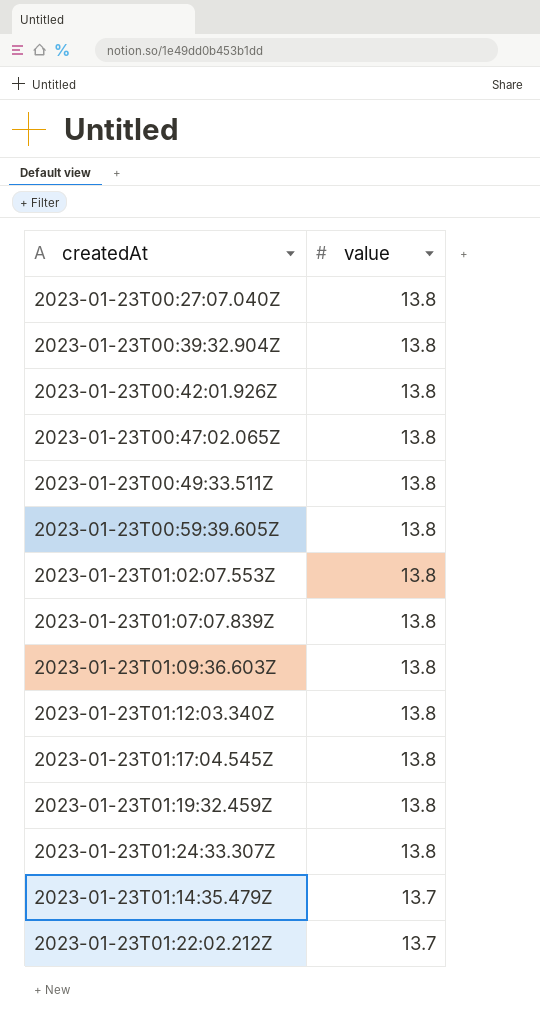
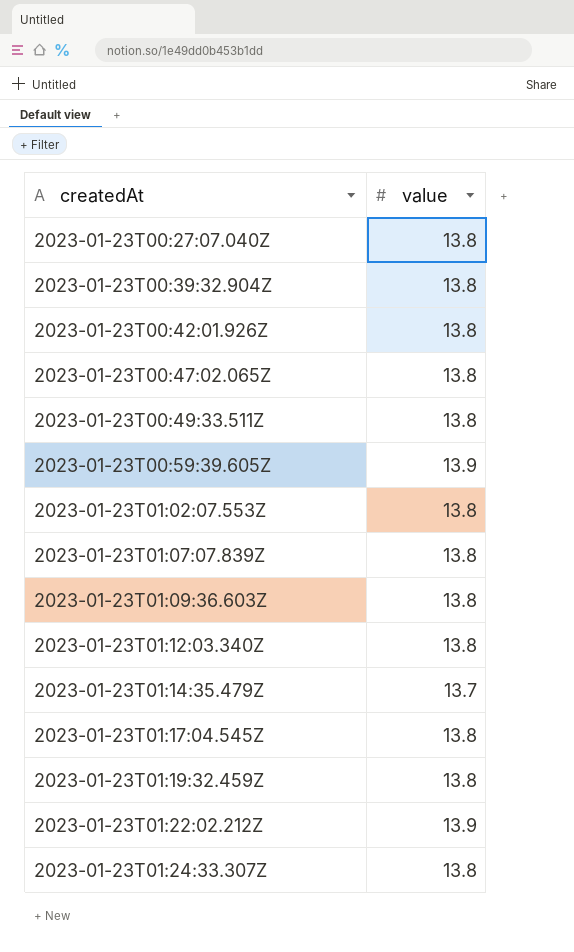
row order: value descending -> createdAt ascending
2023-01-23T00:59:39.605Z | value: 13.8 -> 13.9
2023-01-23T01:22:02.212Z | value: 13.7 -> 13.9

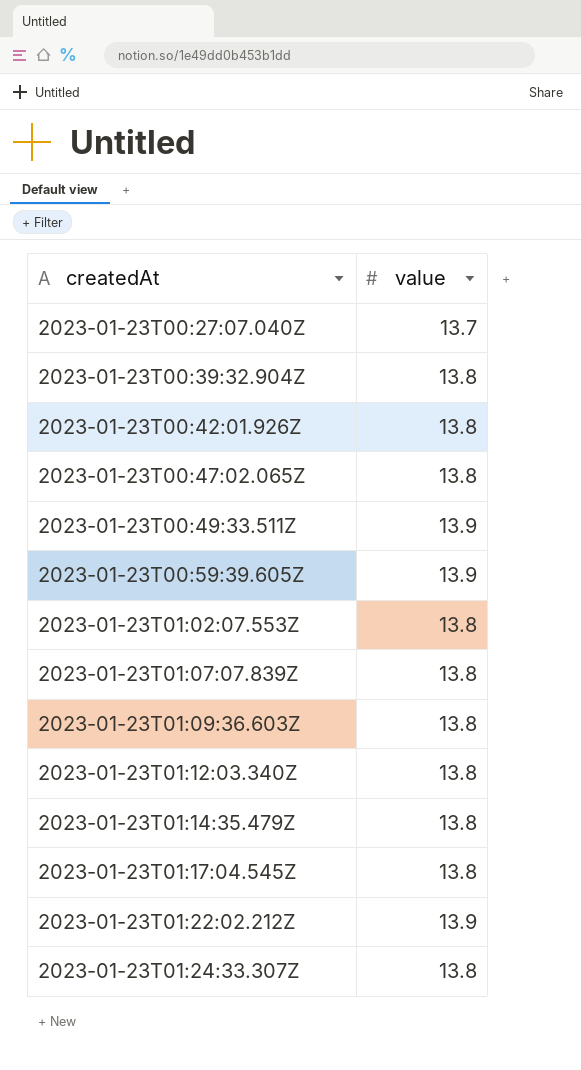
row 2023-01-23T01:19:32.459Z: 13.8 -> none
2023-01-23T00:27:07.040Z | value: 13.8 -> 13.7
2023-01-23T00:49:33.511Z | value: 13.8 -> 13.9
2023-01-23T01:14:35.479Z | value: 13.7 -> 13.8

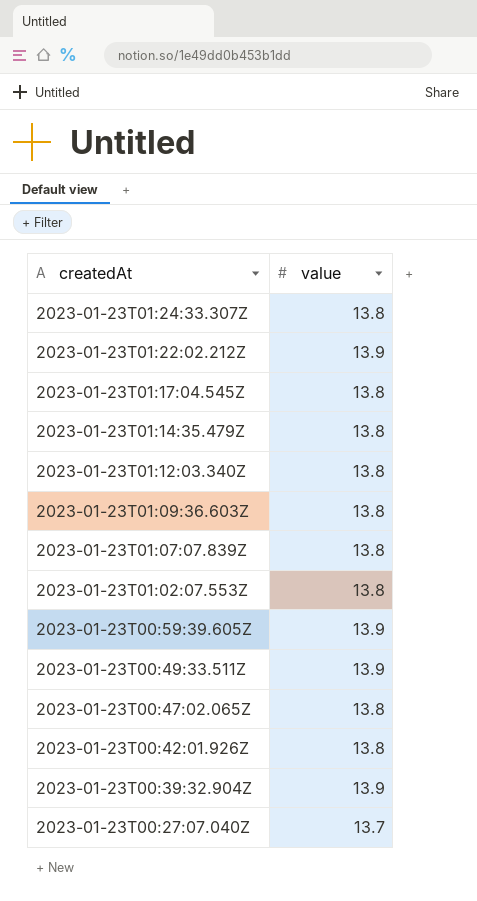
row order: createdAt ascending -> createdAt descending
2023-01-23T00:39:32.904Z | value: 13.8 -> 13.9

